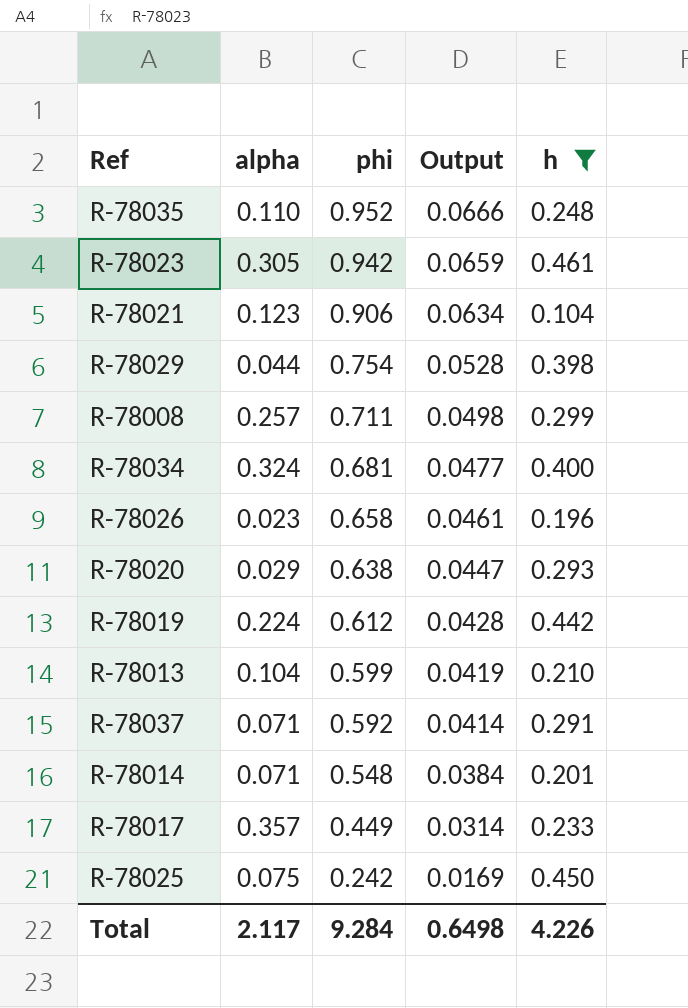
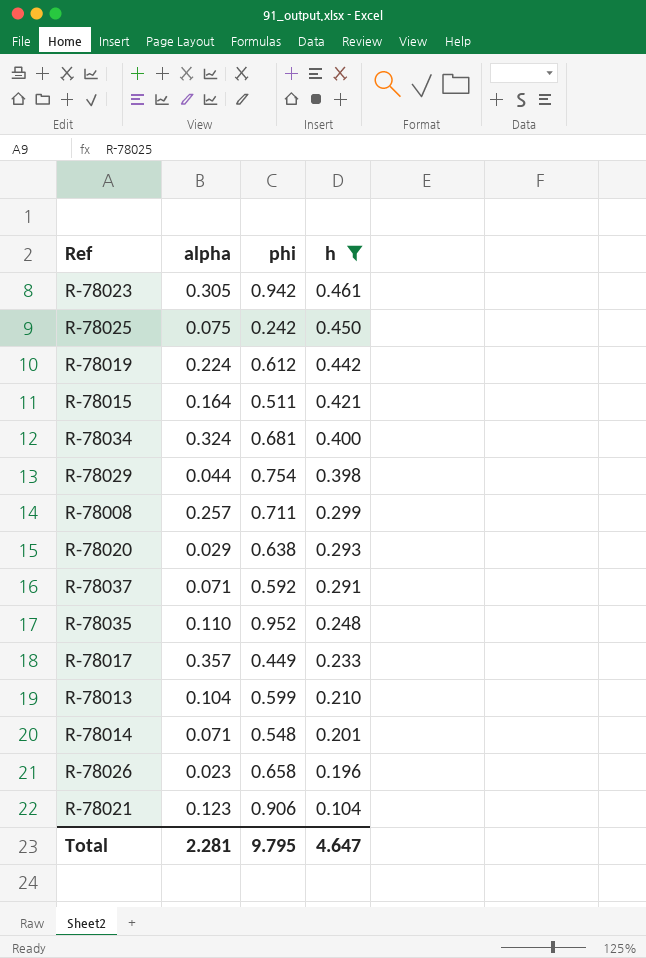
row order: phi descending -> h descending
column Output | formula: [phi] * 0.07 -> none
row R-78015: none -> 0.164 | 0.511 | 0.421
Total | alpha: 2.117 -> 2.281
Total | phi: 9.284 -> 9.795
Total | h: 4.226 -> 4.647

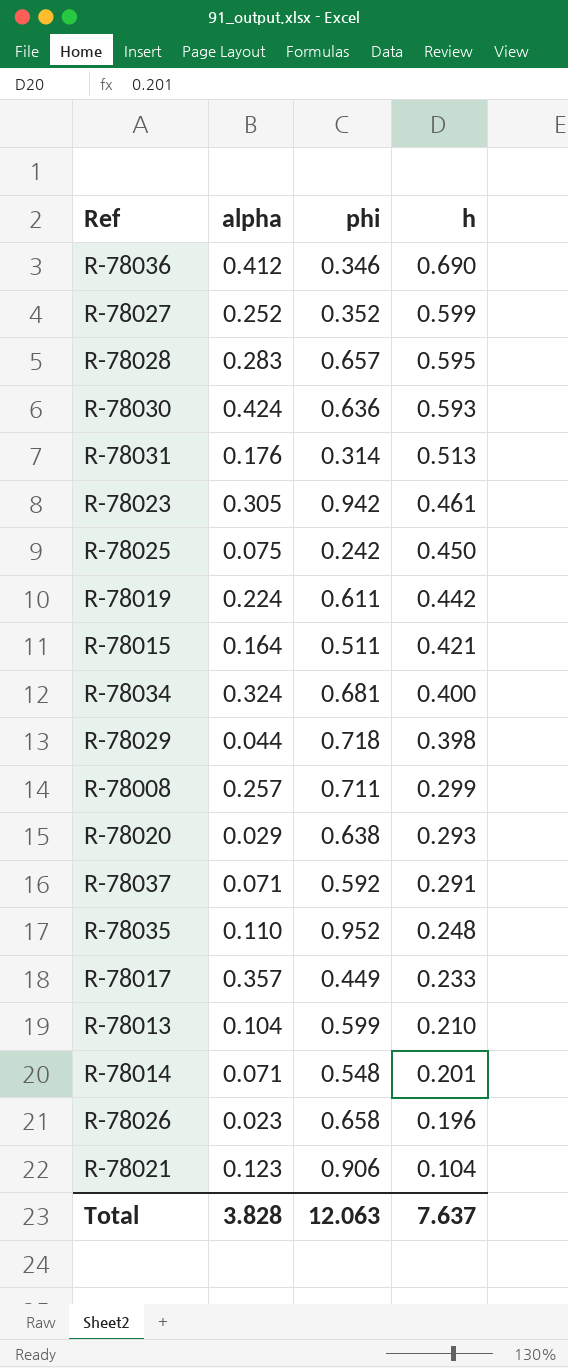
filter: h <= 0.461 -> none
R-78019 | phi: 0.612 -> 0.611
R-78029 | phi: 0.754 -> 0.718
Total | alpha: 2.281 -> 3.828
Total | phi: 9.795 -> 12.063
Total | h: 4.647 -> 7.637

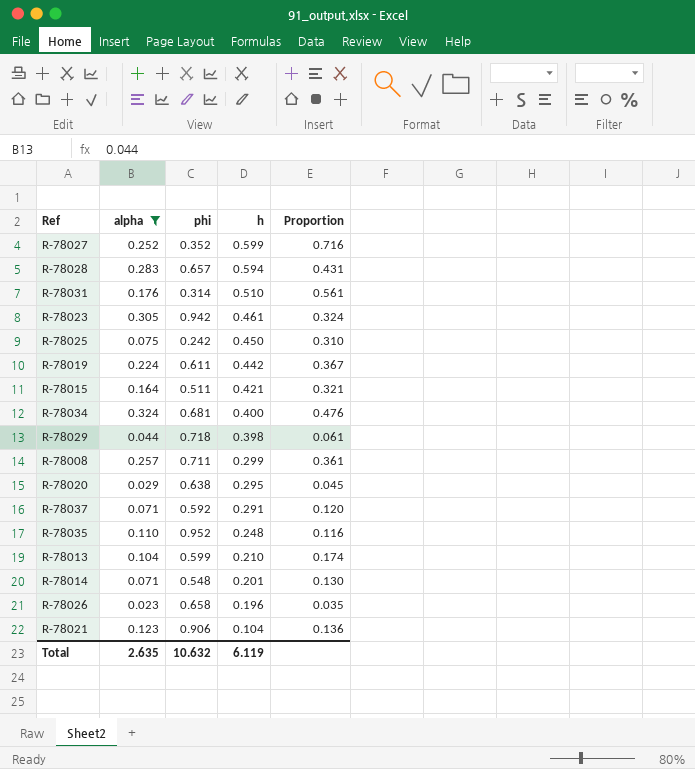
filter: none -> alpha <= 0.324
column Proportion | formula: none -> [alpha] / [phi]
R-78028 | h: 0.595 -> 0.594
R-78031 | h: 0.513 -> 0.510
R-78020 | h: 0.293 -> 0.295
Total | alpha: 3.828 -> 2.635
Total | phi: 12.063 -> 10.632
Total | h: 7.637 -> 6.119

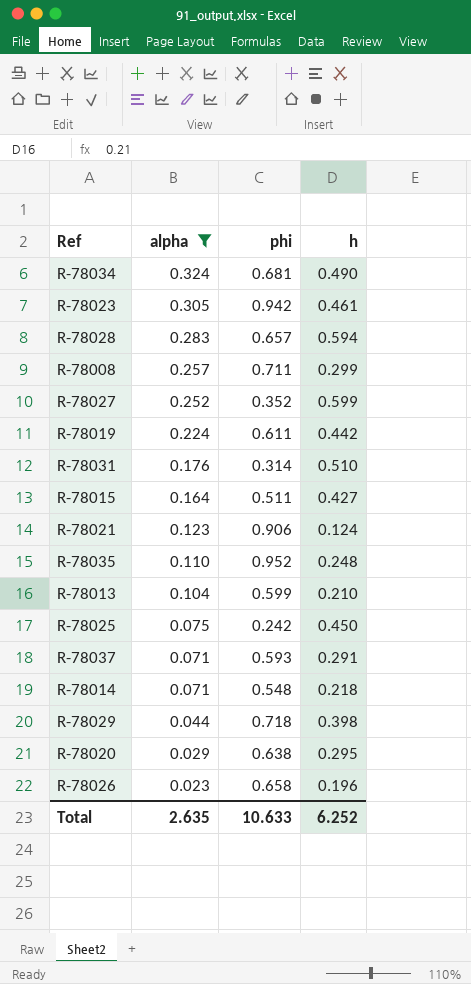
row order: h descending -> alpha descending
column Proportion | formula: [alpha] / [phi] -> none
R-78034 | h: 0.400 -> 0.490
R-78015 | h: 0.421 -> 0.427
R-78021 | h: 0.104 -> 0.124
R-78037 | phi: 0.592 -> 0.593
R-78014 | h: 0.201 -> 0.218
Total | phi: 10.632 -> 10.633
Total | h: 6.119 -> 6.252

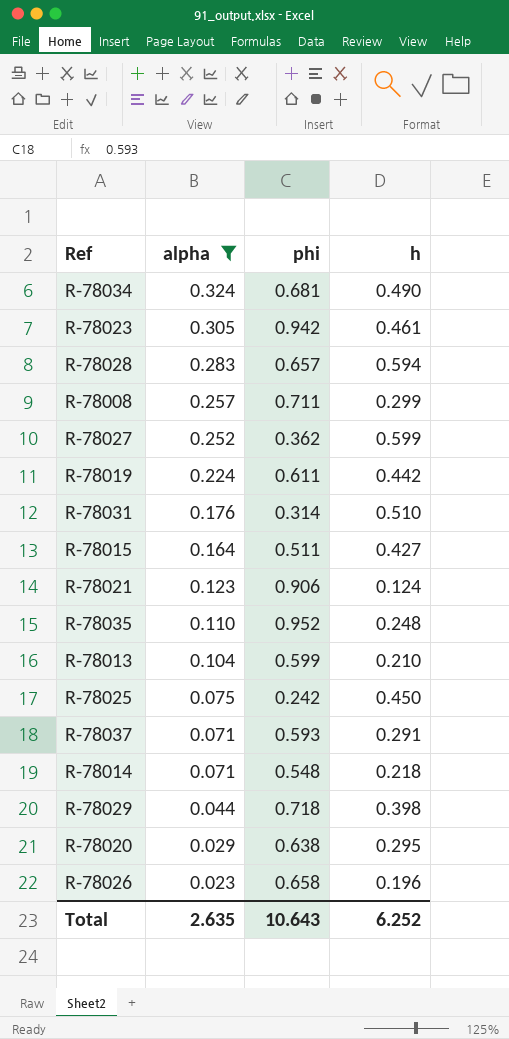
R-78027 | phi: 0.352 -> 0.362
Total | phi: 10.633 -> 10.643

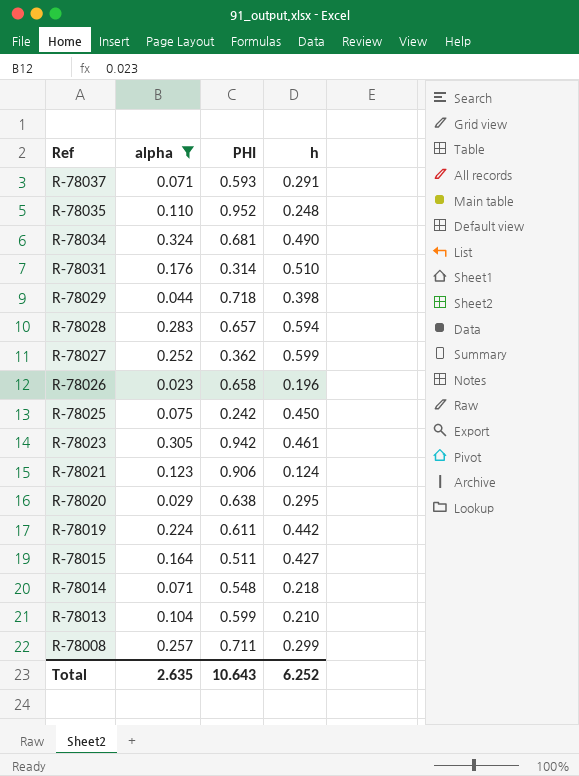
row order: alpha descending -> Ref descending
column name: phi -> PHI

